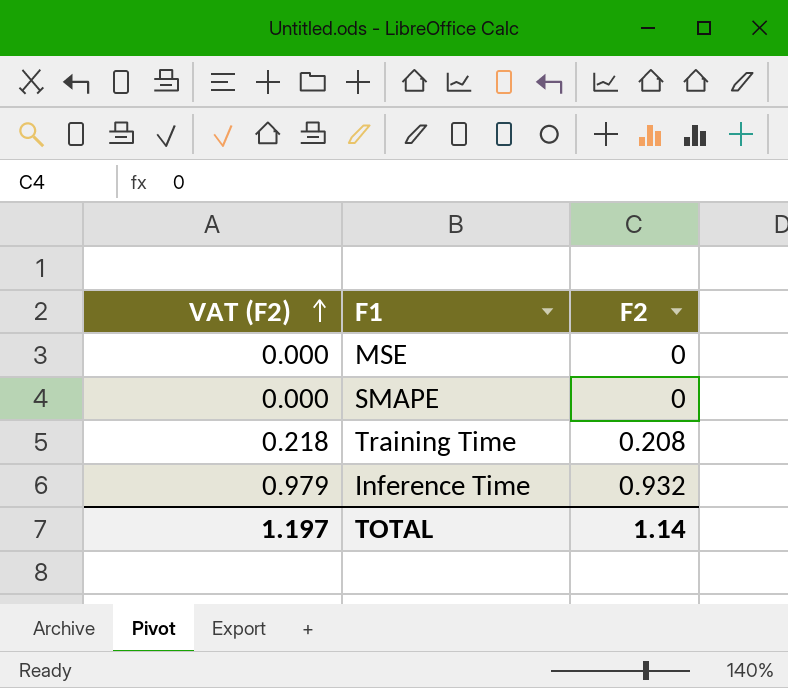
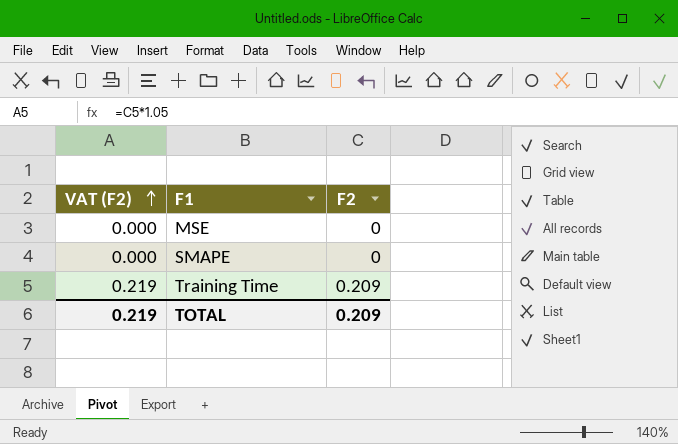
row Inference Time: 0.979 | 0.932 -> none
Training Time | VAT (F2): 0.218 -> 0.219
Training Time | F2: 0.208 -> 0.209
TOTAL | VAT (F2): 1.197 -> 0.219
TOTAL | F2: 1.14 -> 0.209

